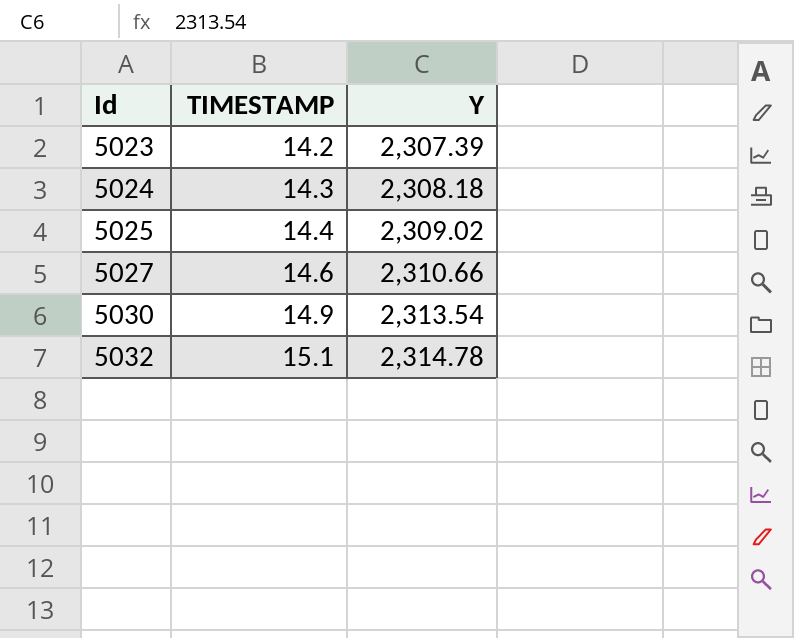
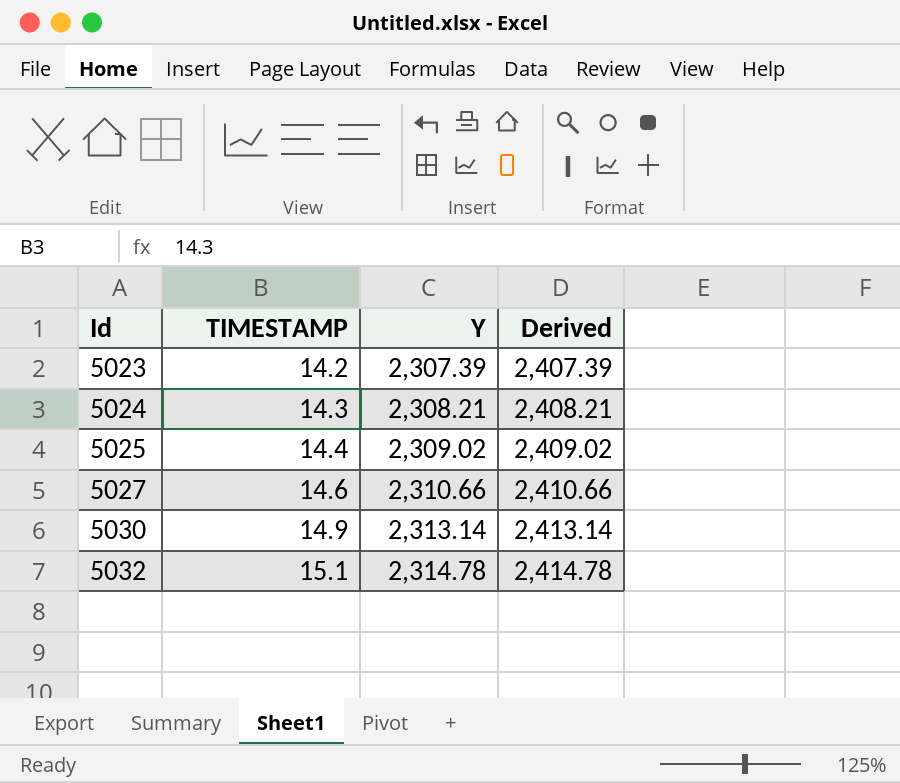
column Derived | formula: none -> [Y] + 100
5024 | Y: 2,308.18 -> 2,308.21
5030 | Y: 2,313.54 -> 2,313.14

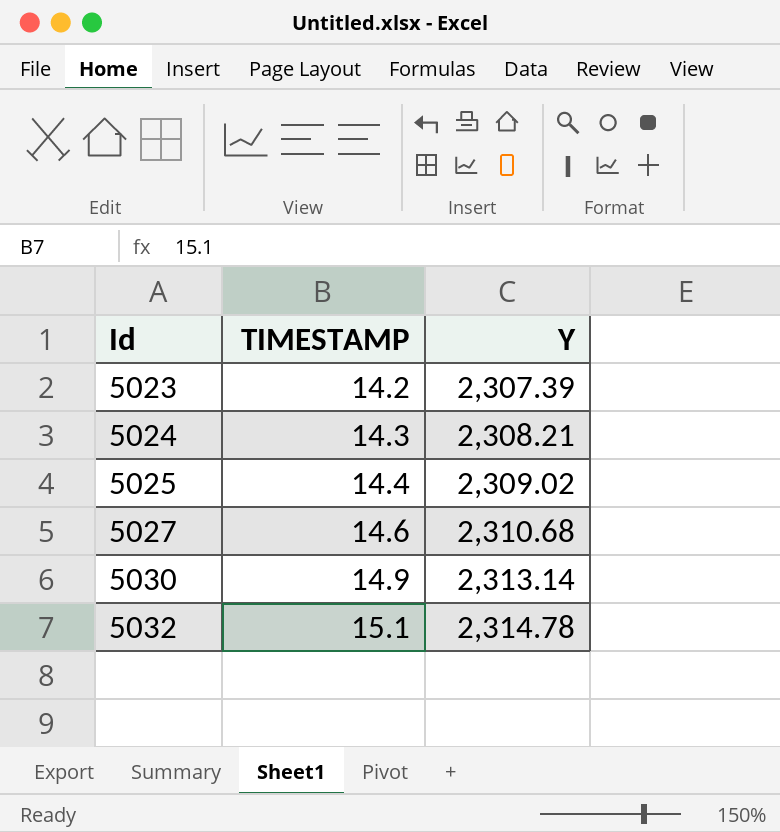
column Derived | formula: [Y] + 100 -> none
5027 | Y: 2,310.66 -> 2,310.68

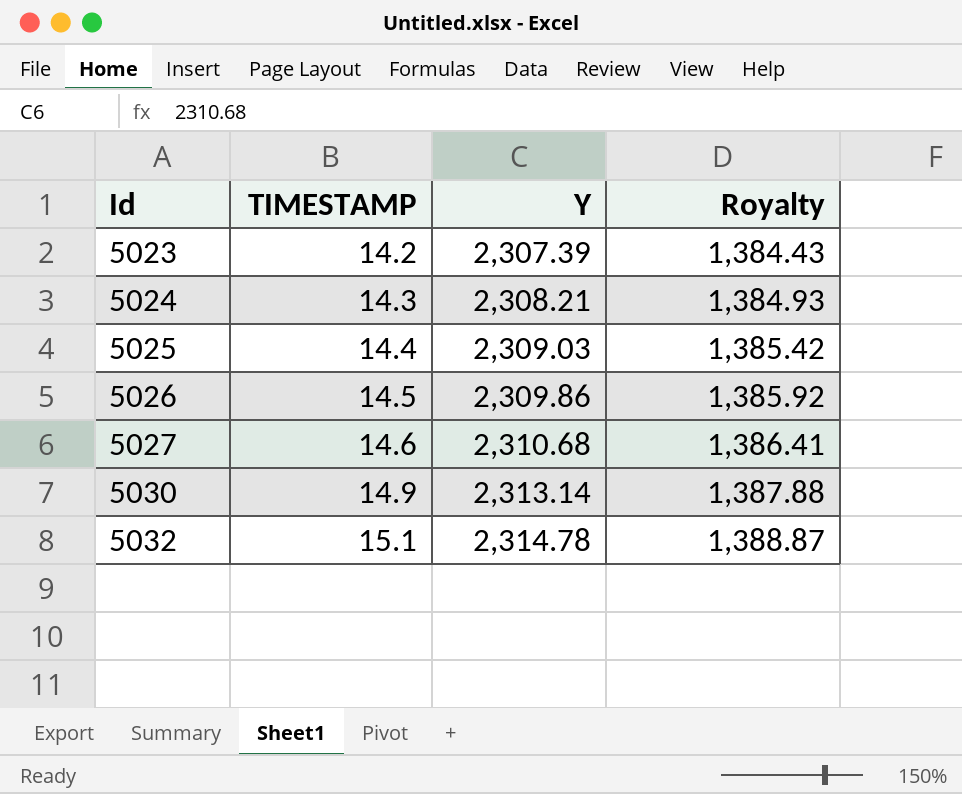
column Royalty | formula: none -> [Y] * 0.6
5025 | Y: 2,309.02 -> 2,309.03
row 5026: none -> 14.5 | 2,309.86 | 1,385.92

